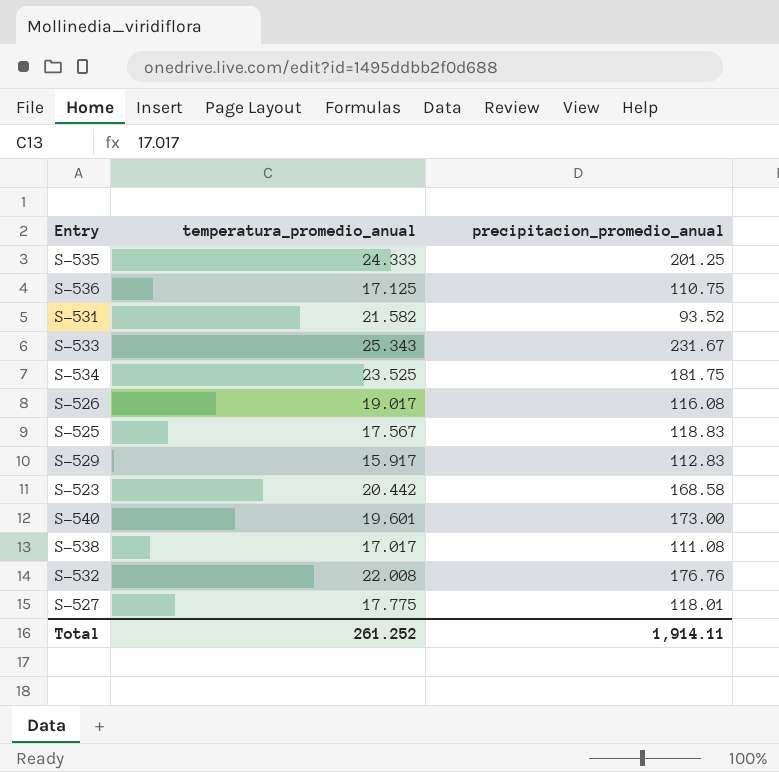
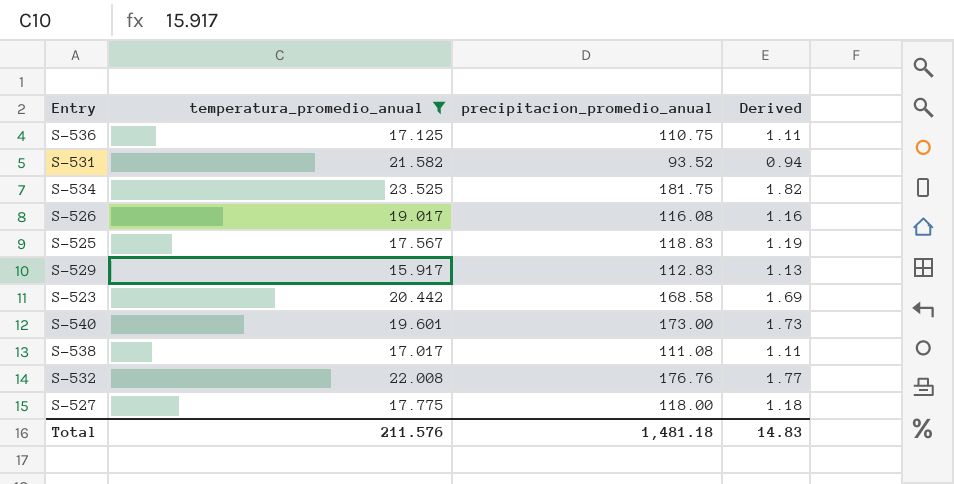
filter: none -> temperatura_promedio_anual <= 23.525
column Derived | formula: none -> [precipitacion_promedio_anual] * 0.01
S-527 | precipitacion_promedio_anual: 118.01 -> 118.00
Total | temperatura_promedio_anual: 261.252 -> 211.576
Total | precipitacion_promedio_anual: 1,914.11 -> 1,481.18

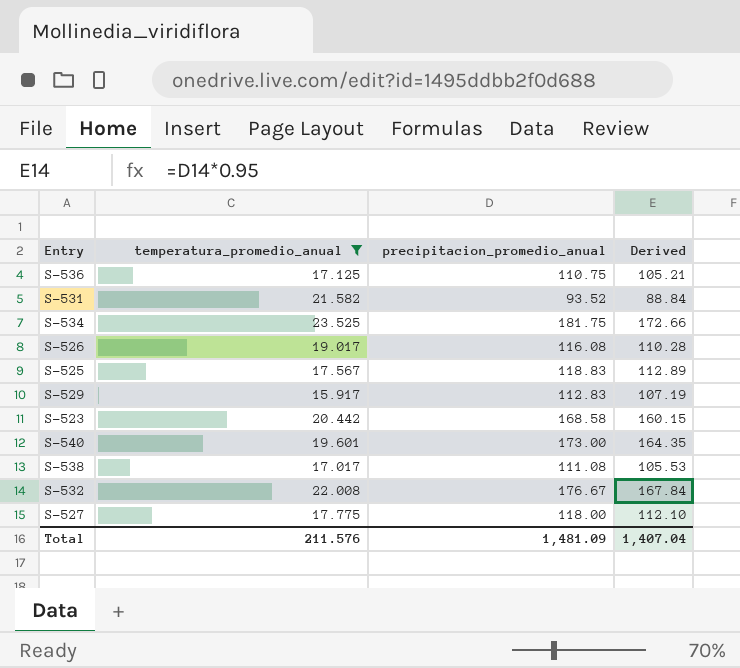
column Derived | formula: [precipitacion_promedio_anual] * 0.01 -> [precipitacion_promedio_anual] * 0.95
S-532 | precipitacion_promedio_anual: 176.76 -> 176.67
Total | precipitacion_promedio_anual: 1,481.18 -> 1,481.09
Total | Derived: 14.83 -> 1,407.04

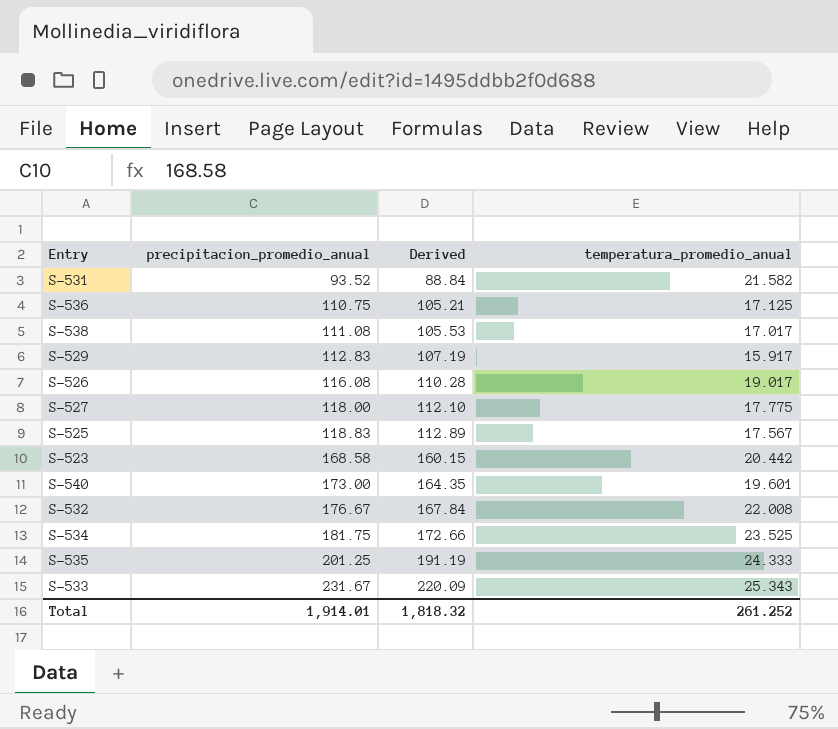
filter: temperatura_promedio_anual <= 23.525 -> none
row order: none -> precipitacion_promedio_anual ascending
column temperatura_promedio_anual | position: 2 -> 4
Total | precipitacion_promedio_anual: 1,481.09 -> 1,914.01
Total | Derived: 1,407.04 -> 1,818.32
Total | temperatura_promedio_anual: 211.576 -> 261.252

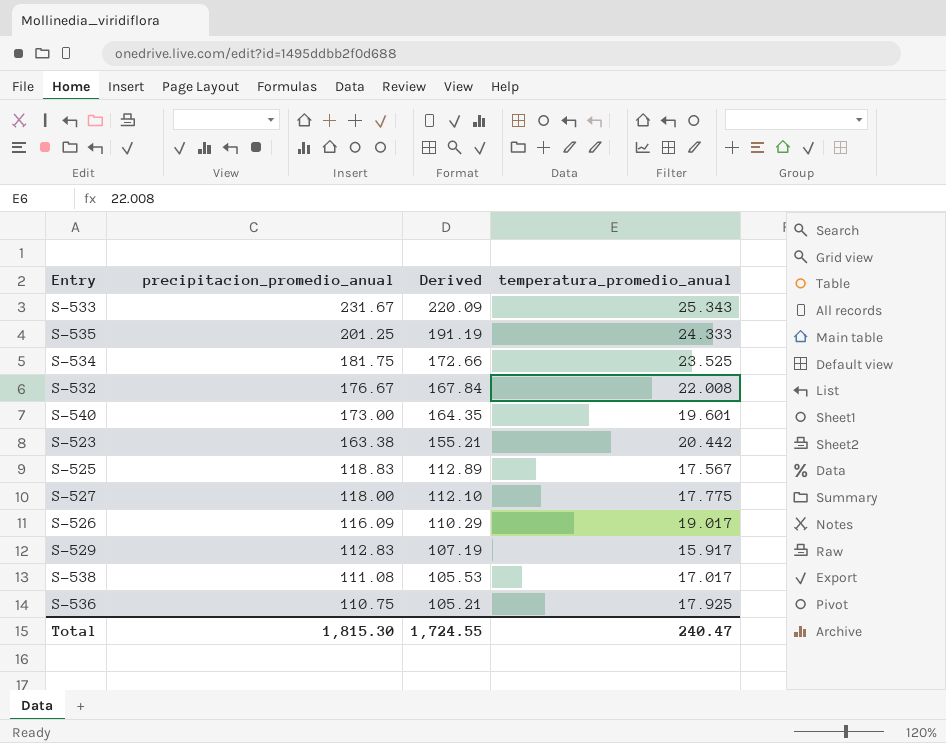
row order: precipitacion_promedio_anual ascending -> precipitacion_promedio_anual descending
row S-531: 93.52 | 88.84 | 21.582 -> none
S-523 | precipitacion_promedio_anual: 168.58 -> 163.38
S-523 | Derived: 160.15 -> 155.21
S-526 | precipitacion_promedio_anual: 116.08 -> 116.09
S-526 | Derived: 110.28 -> 110.29
S-536 | temperatura_promedio_anual: 17.125 -> 17.925
Total | precipitacion_promedio_anual: 1,914.01 -> 1,815.30
Total | Derived: 1,818.32 -> 1,724.55
Total | temperatura_promedio_anual: 261.252 -> 240.47

